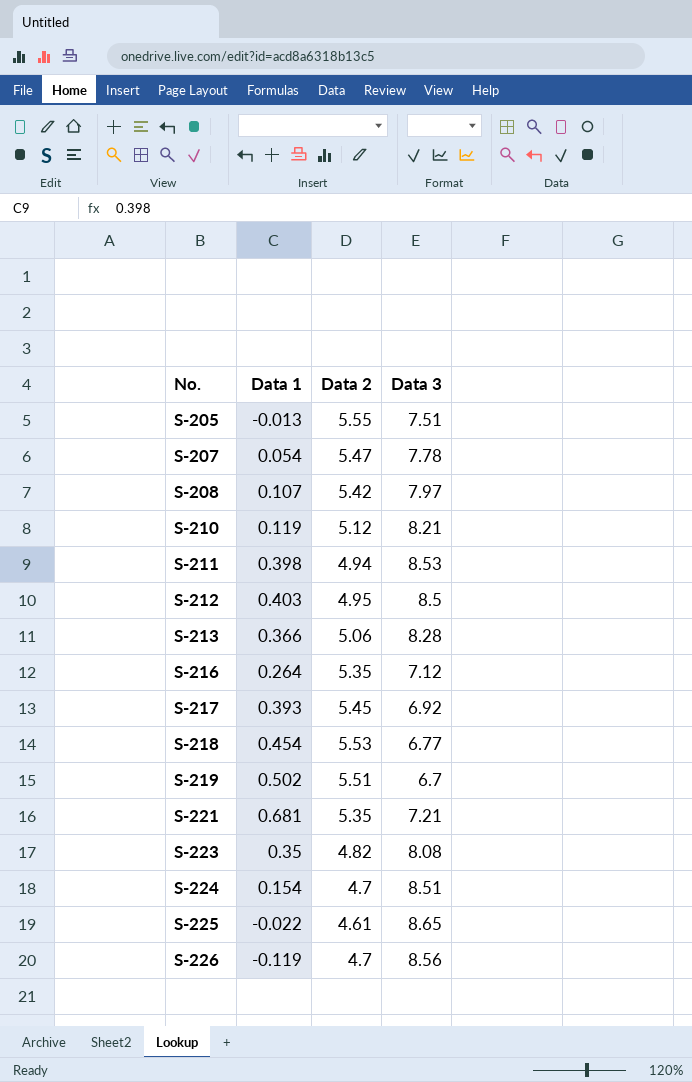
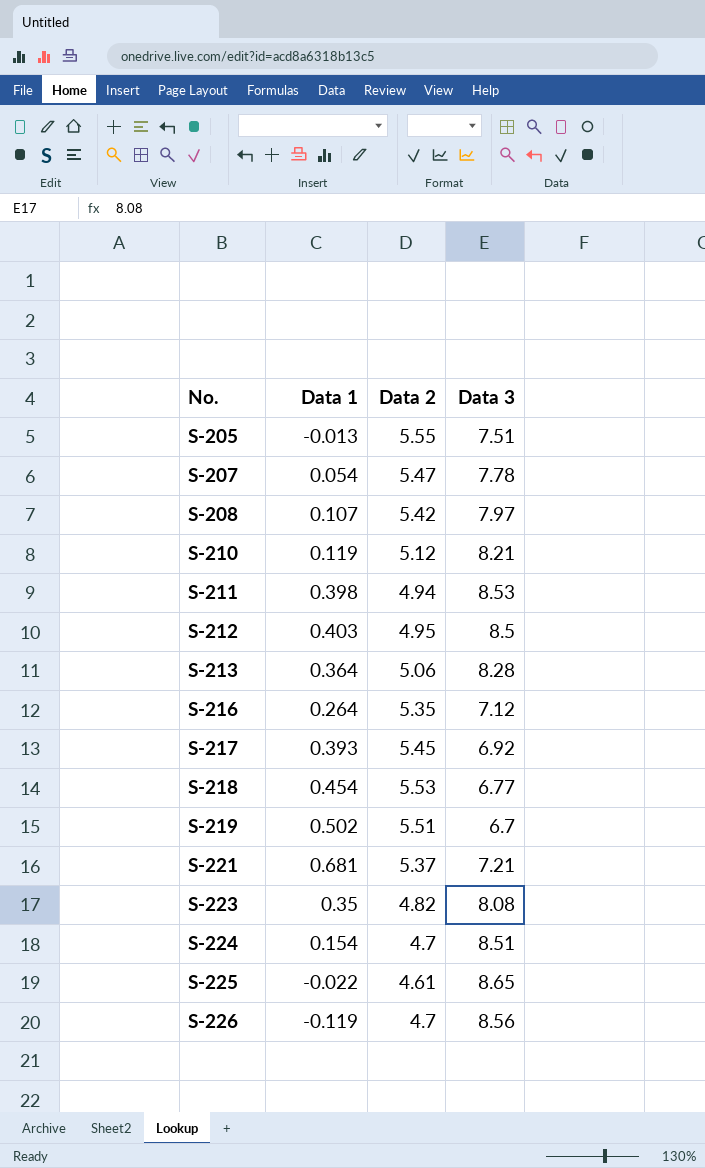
S-213 | Data 1: 0.366 -> 0.364
S-221 | Data 2: 5.35 -> 5.37

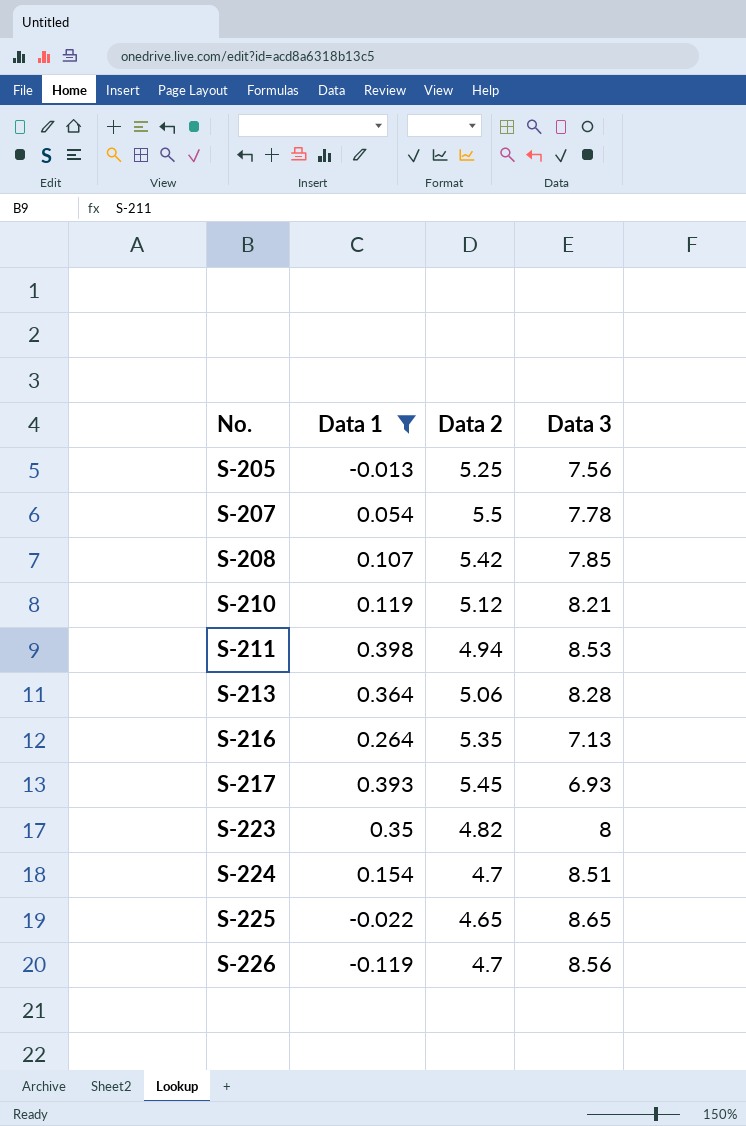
filter: none -> Data 1 <= 0.398
S-205 | Data 2: 5.55 -> 5.25
S-205 | Data 3: 7.51 -> 7.56
S-207 | Data 2: 5.47 -> 5.5
S-208 | Data 3: 7.97 -> 7.85
S-216 | Data 3: 7.12 -> 7.13
S-217 | Data 3: 6.92 -> 6.93
S-223 | Data 3: 8.08 -> 8
S-225 | Data 2: 4.61 -> 4.65

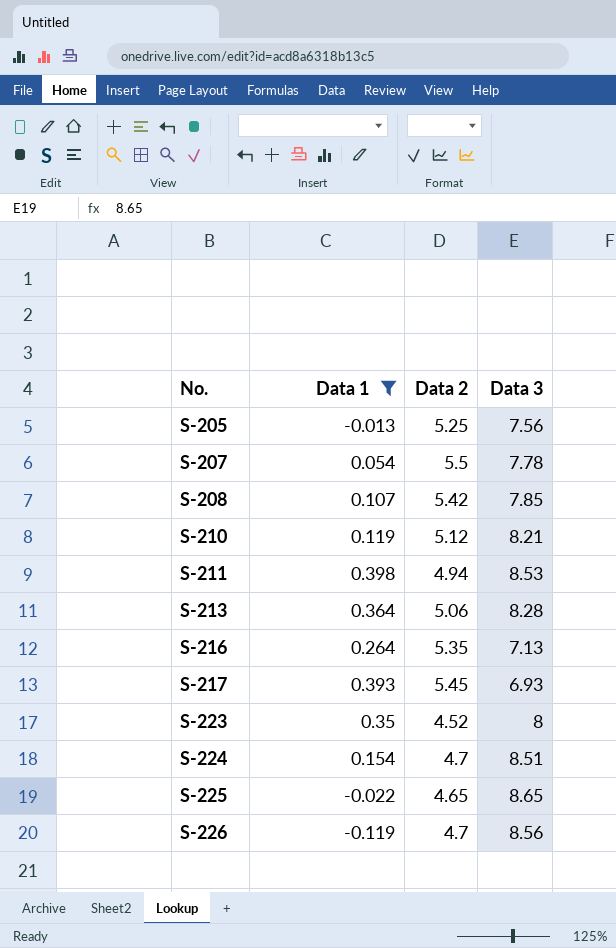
S-223 | Data 2: 4.82 -> 4.52

